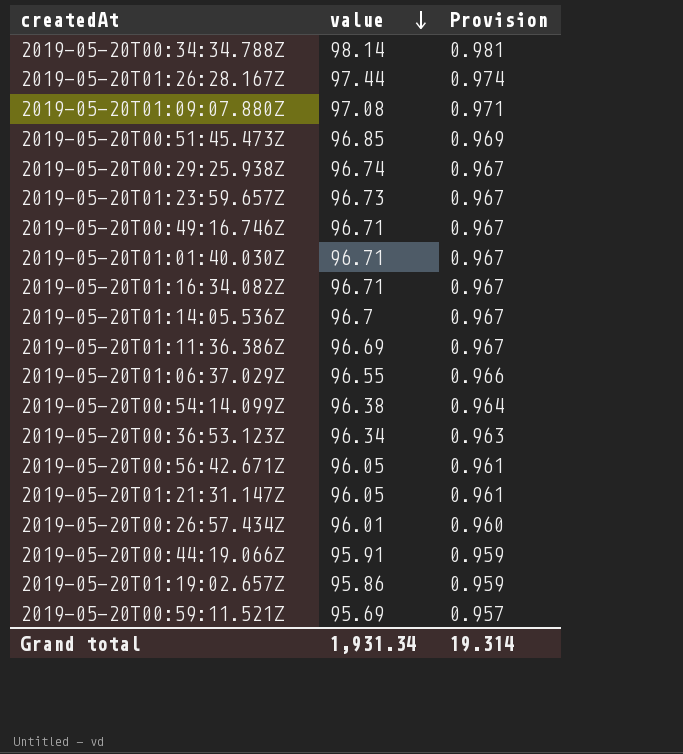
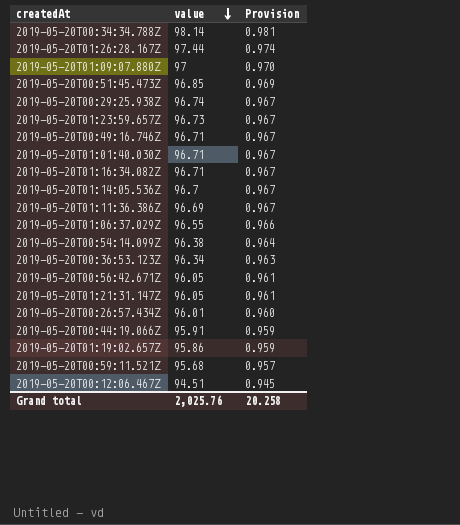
2019-05-20T01:09:07.880Z | value: 97.08 -> 97
2019-05-20T01:09:07.880Z | Provision: 0.971 -> 0.970
2019-05-20T00:59:11.521Z | value: 95.69 -> 95.68
row 2019-05-20T00:12:06.467Z: none -> 94.51 | 0.945
Grand total | value: 1,931.34 -> 2,025.76
Grand total | Provision: 19.314 -> 20.258

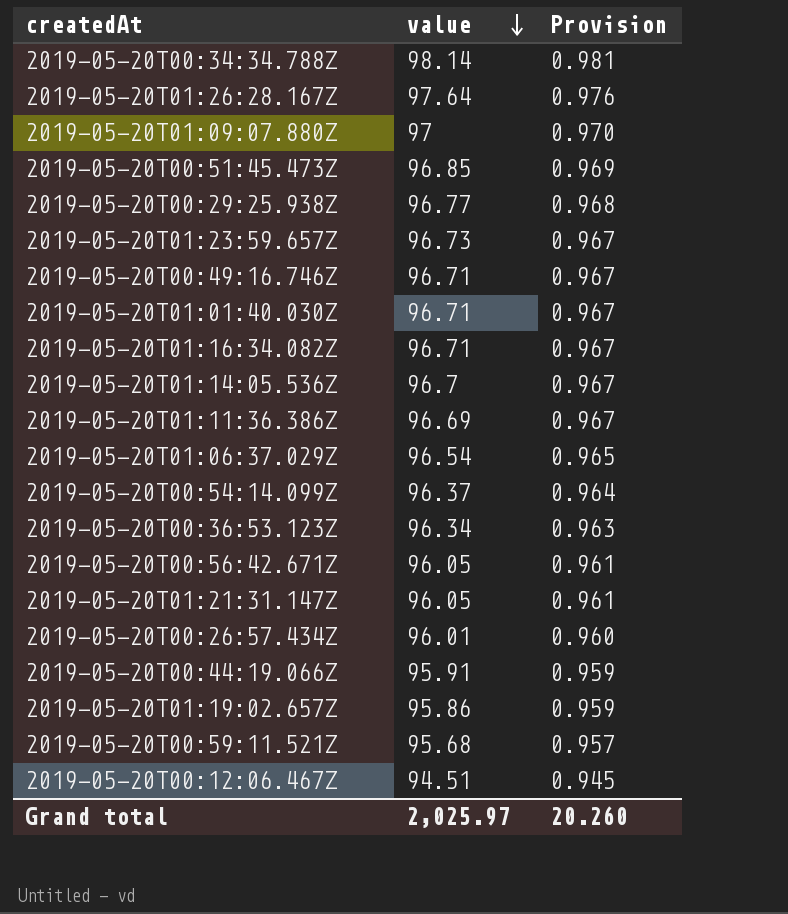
2019-05-20T01:26:28.167Z | value: 97.44 -> 97.64
2019-05-20T01:26:28.167Z | Provision: 0.974 -> 0.976
2019-05-20T00:29:25.938Z | value: 96.74 -> 96.77
2019-05-20T00:29:25.938Z | Provision: 0.967 -> 0.968
2019-05-20T01:06:37.029Z | value: 96.55 -> 96.54
2019-05-20T01:06:37.029Z | Provision: 0.966 -> 0.965
2019-05-20T00:54:14.099Z | value: 96.38 -> 96.37
Grand total | value: 2,025.76 -> 2,025.97
Grand total | Provision: 20.258 -> 20.260

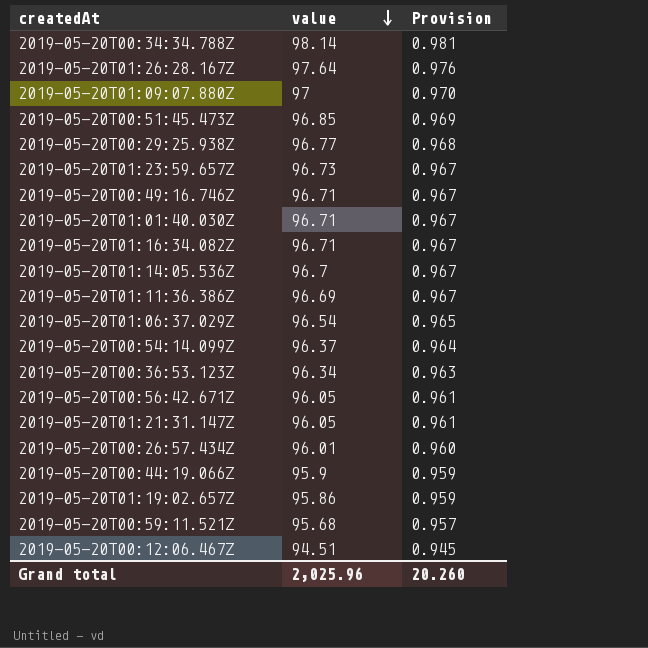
2019-05-20T00:44:19.066Z | value: 95.91 -> 95.9
Grand total | value: 2,025.97 -> 2,025.96

